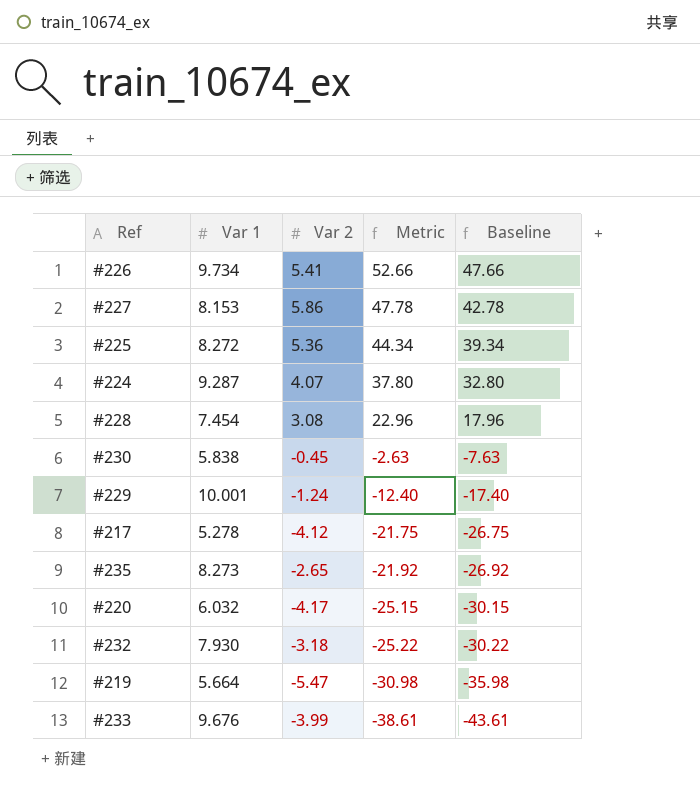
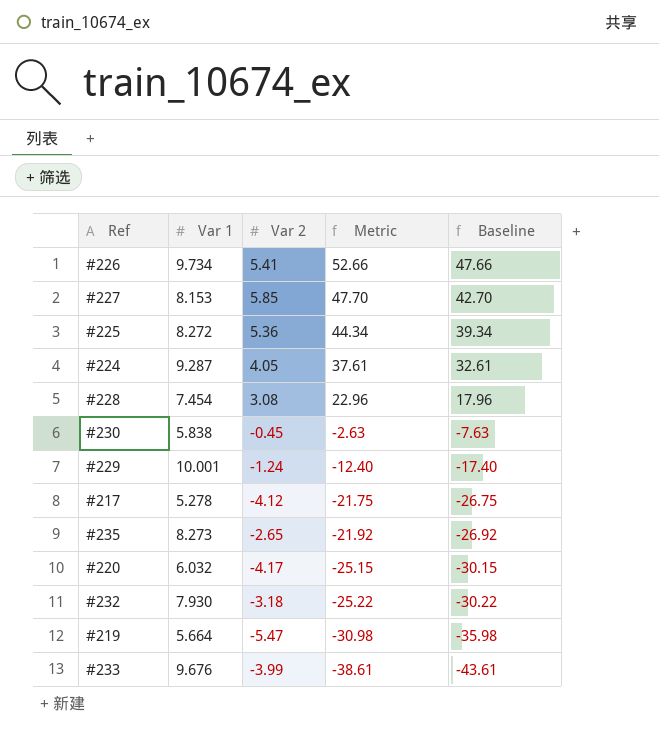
#227 | Var 2: 5.86 -> 5.85
#227 | Metric: 47.78 -> 47.70
#227 | Baseline: 42.78 -> 42.70
#224 | Var 2: 4.07 -> 4.05
#224 | Metric: 37.80 -> 37.61
#224 | Baseline: 32.80 -> 32.61

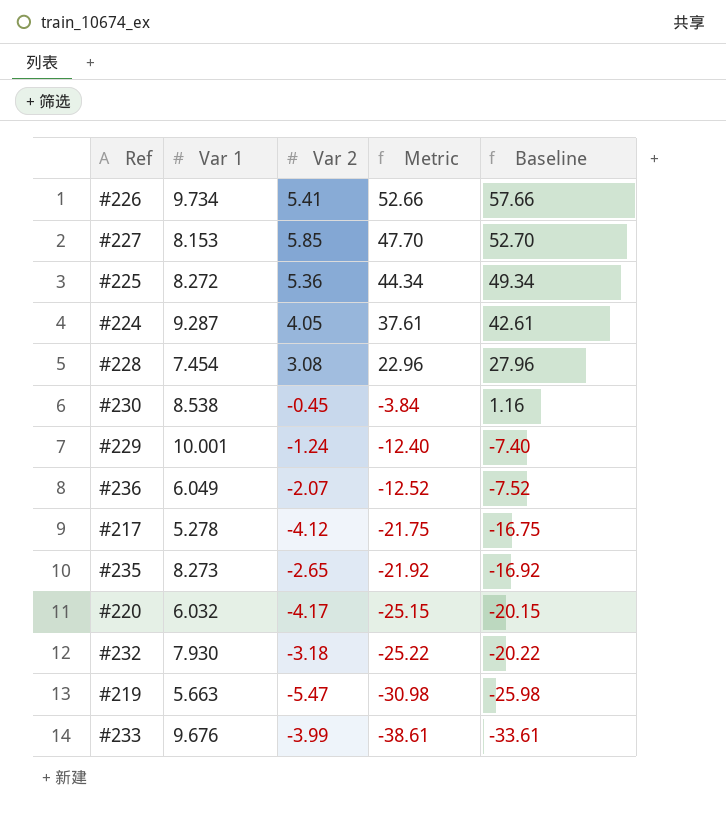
column Baseline | formula: [Metric] - 5 -> [Metric] + 5
#230 | Var 1: 5.838 -> 8.538
#230 | Metric: -2.63 -> -3.84
row #236: none -> 6.049 | -2.07 | -12.52 | -7.52
#219 | Var 1: 5.664 -> 5.663

